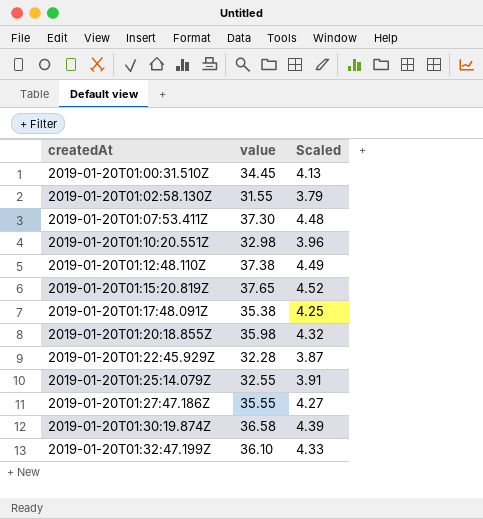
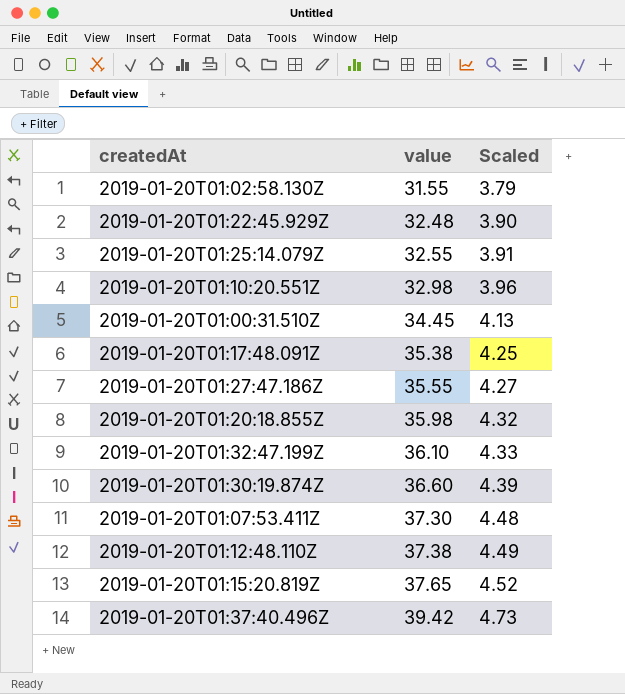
row order: createdAt ascending -> value ascending
2019-01-20T01:22:45.929Z | value: 32.28 -> 32.48
2019-01-20T01:22:45.929Z | Scaled: 3.87 -> 3.90
2019-01-20T01:30:19.874Z | value: 36.58 -> 36.60
row 2019-01-20T01:37:40.496Z: none -> 39.42 | 4.73

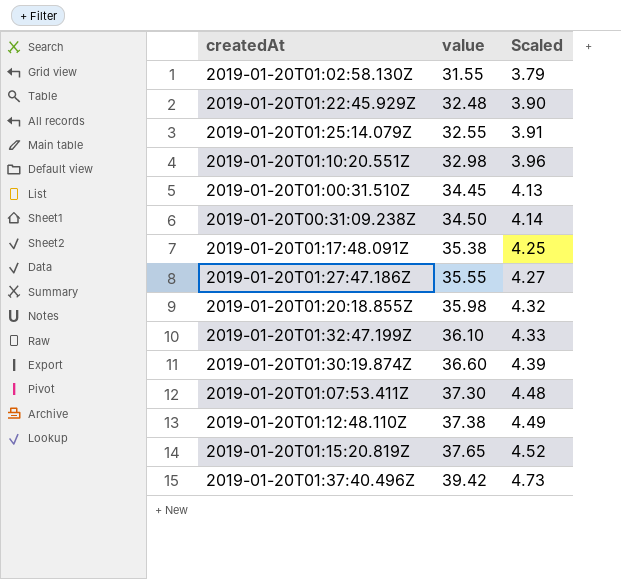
row 2019-01-20T00:31:09.238Z: none -> 34.50 | 4.14

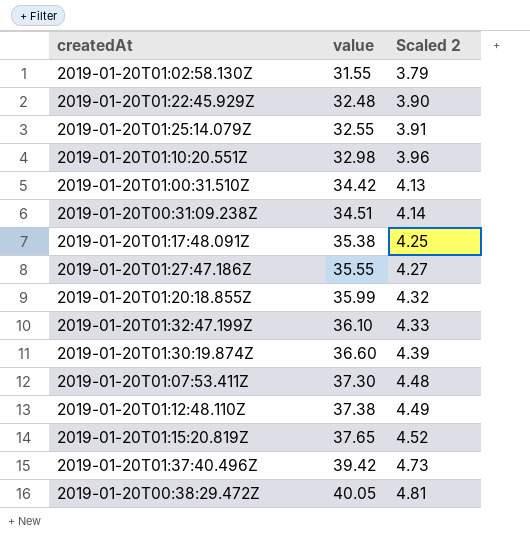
column name: Scaled -> Scaled 2
2019-01-20T01:00:31.510Z | value: 34.45 -> 34.42
2019-01-20T00:31:09.238Z | value: 34.50 -> 34.51
2019-01-20T01:20:18.855Z | value: 35.98 -> 35.99
row 2019-01-20T00:38:29.472Z: none -> 40.05 | 4.81

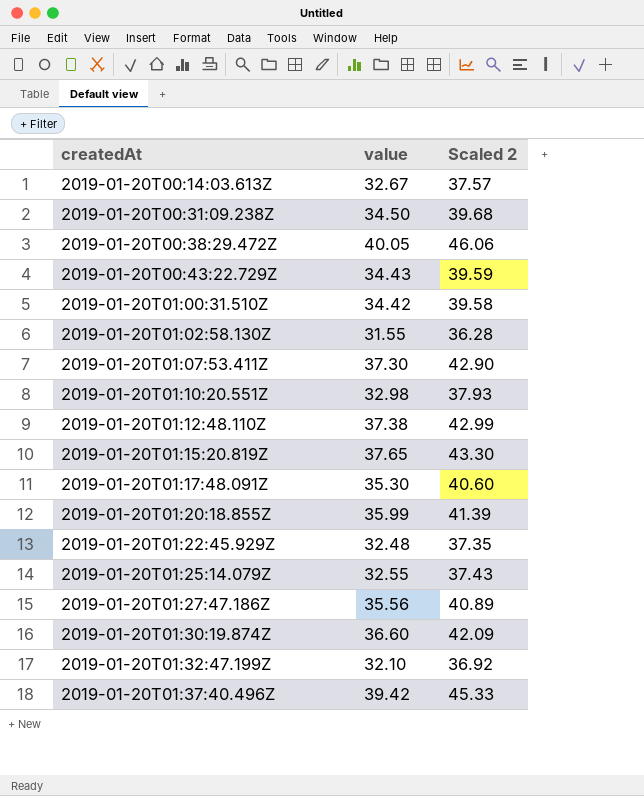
row order: value ascending -> createdAt ascending
column Scaled 2 | formula: [value] * 0.12 -> [value] * 1.15
row 2019-01-20T00:14:03.613Z: none -> 32.67 | 37.57
2019-01-20T00:31:09.238Z | value: 34.51 -> 34.50
row 2019-01-20T00:43:22.729Z: none -> 34.43 | 39.59
2019-01-20T01:17:48.091Z | value: 35.38 -> 35.30
2019-01-20T01:27:47.186Z | value: 35.55 -> 35.56
2019-01-20T01:32:47.199Z | value: 36.10 -> 32.10

